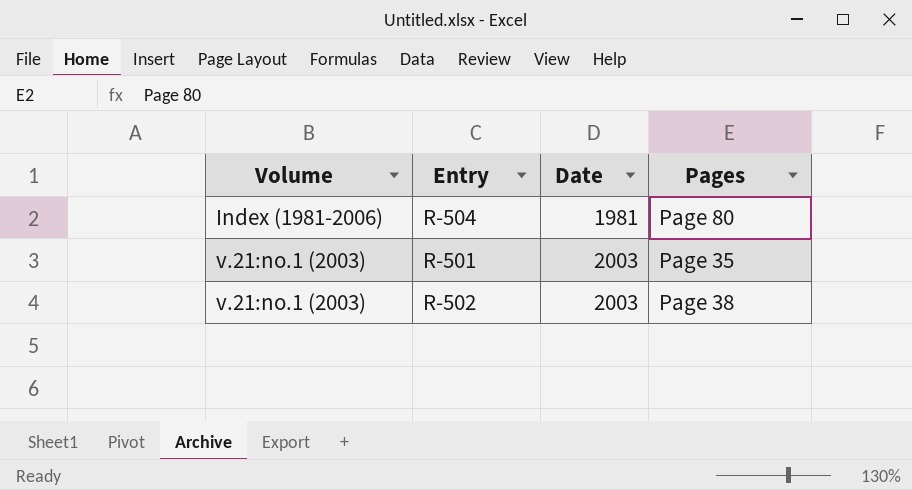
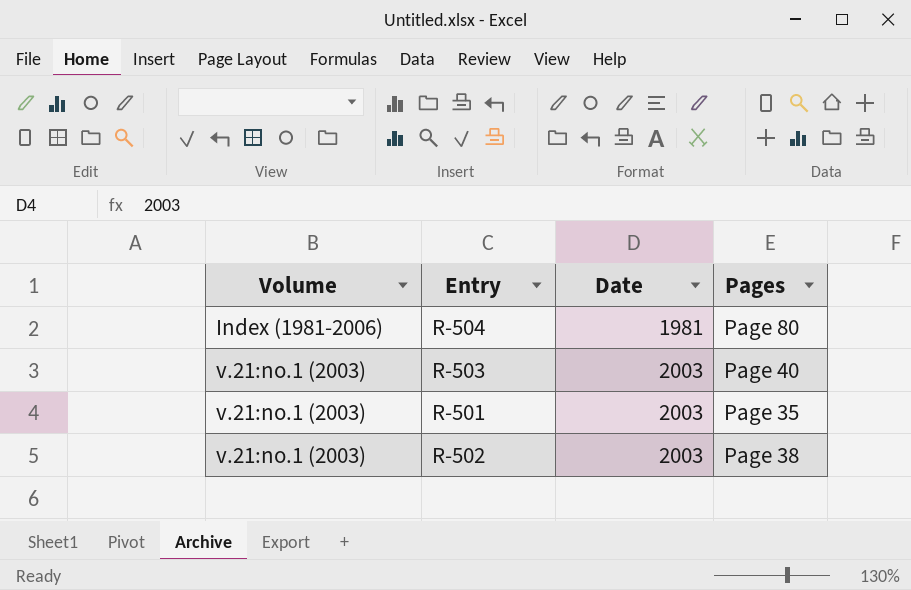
row R-503: none -> v.21:no.1 (2003) | 2003 | Page 40

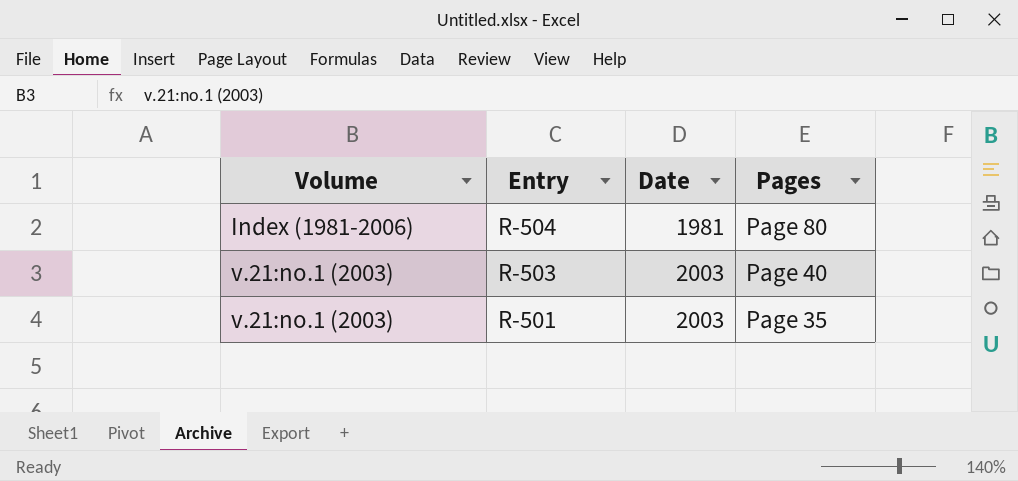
row R-502: v.21:no.1 (2003) | 2003 | Page 38 -> none

